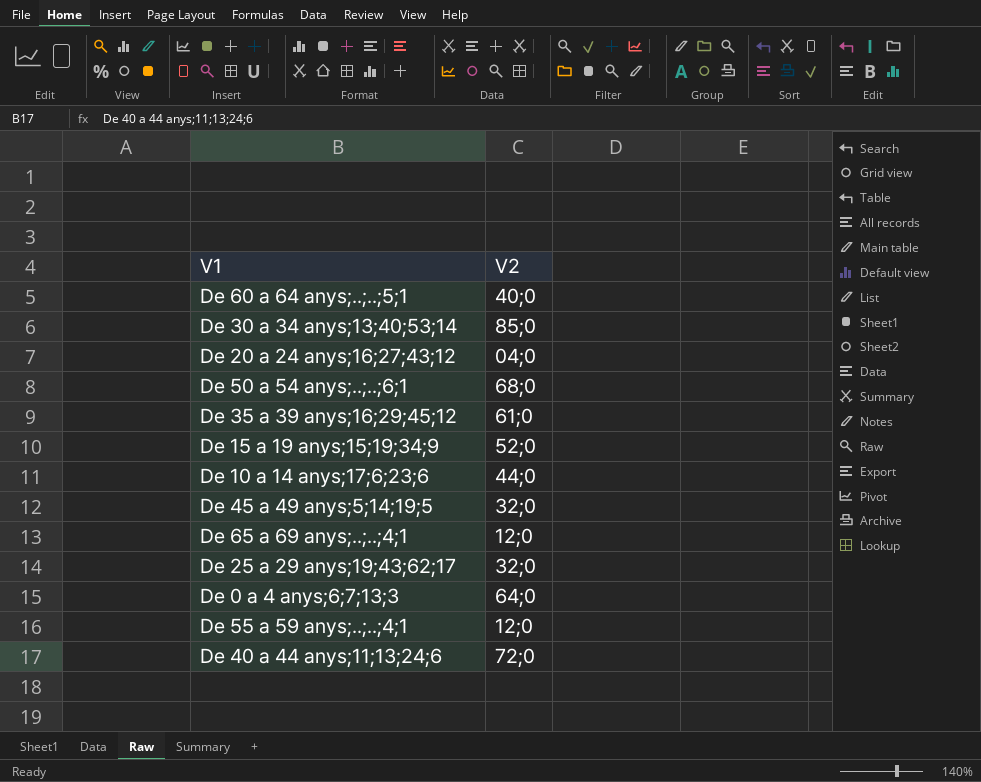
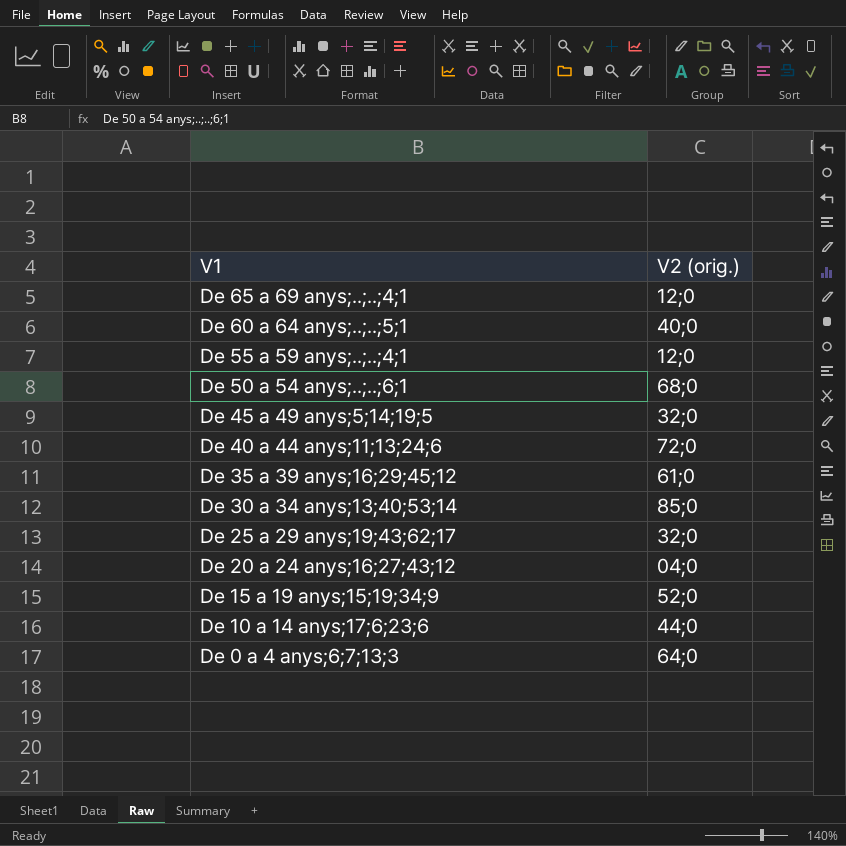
row order: none -> V1 descending
column name: V2 -> V2 (orig.)

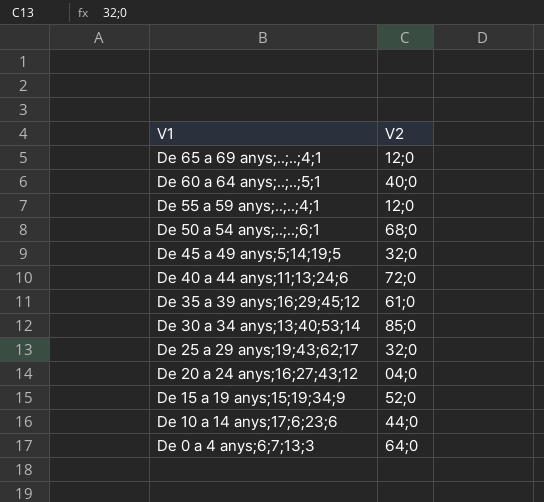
column name: V2 (orig.) -> V2

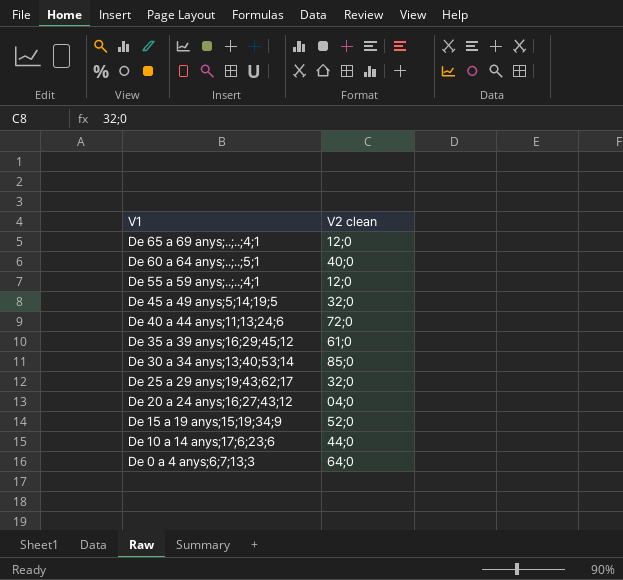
column name: V2 -> V2 clean
row De 50 a 54 anys;..;..;6;1: 68;0 -> none

